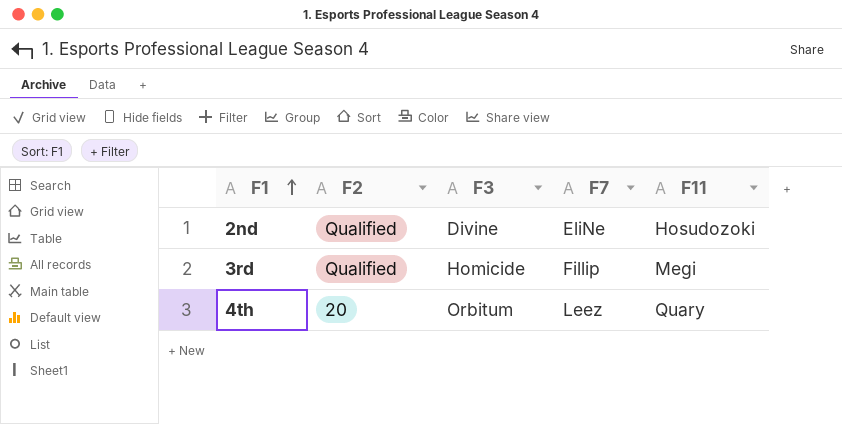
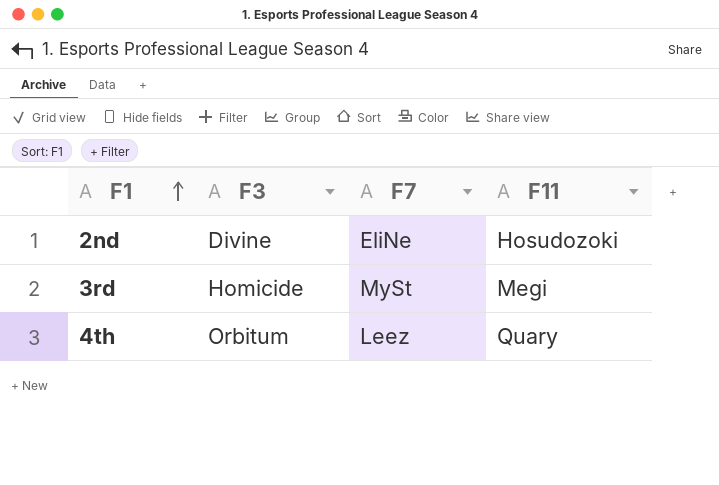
column F2 | position: 2 -> none
3rd | F7: Fillip -> MySt

